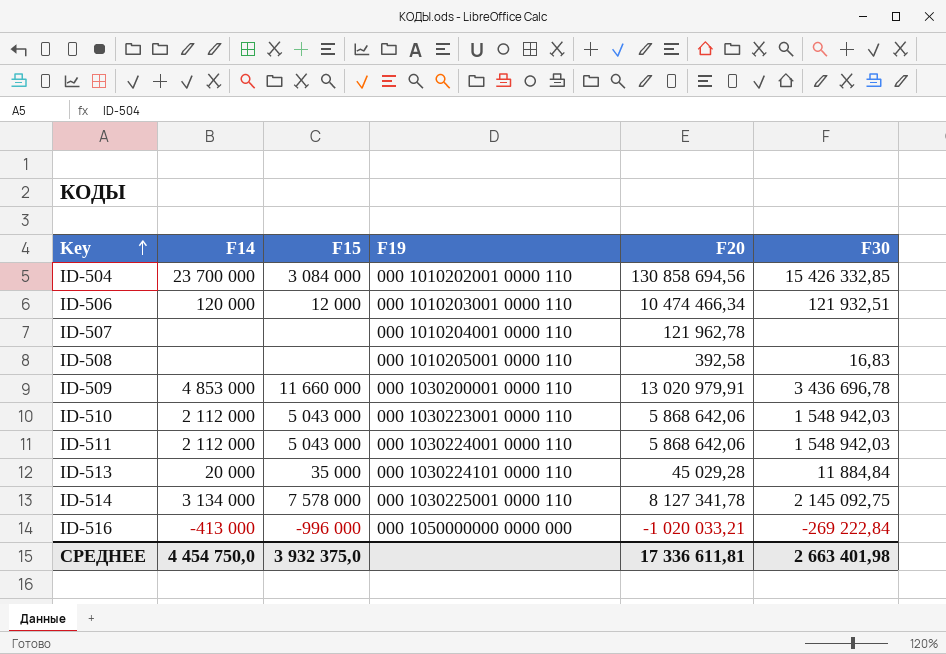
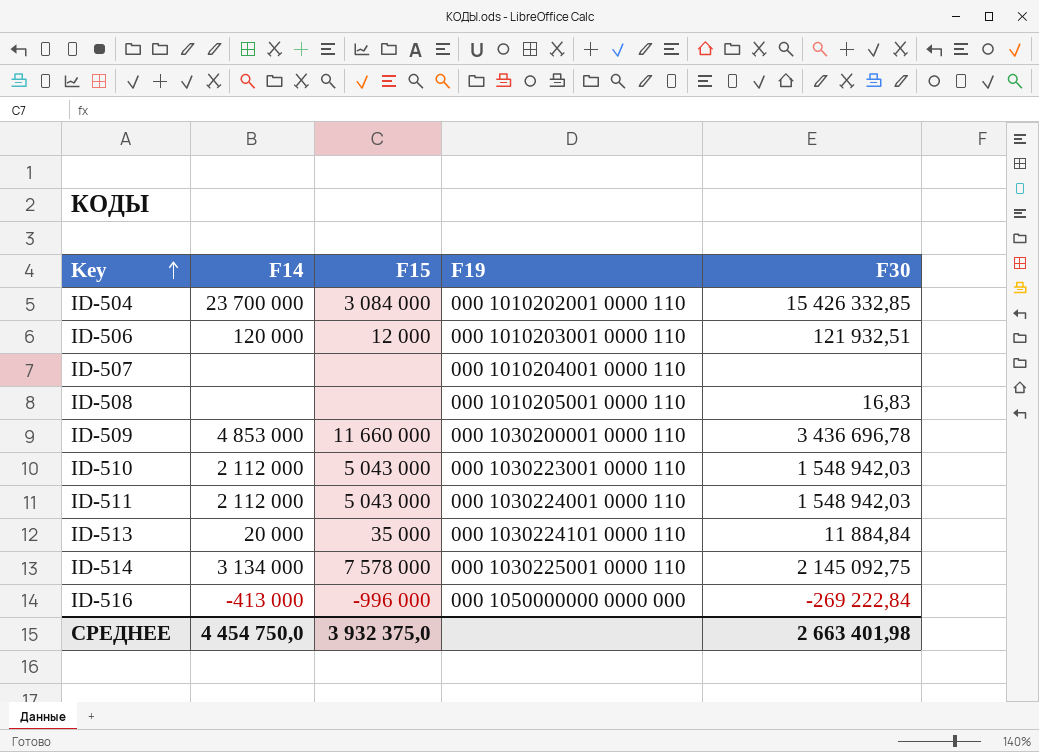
column F20 | position: 5 -> none

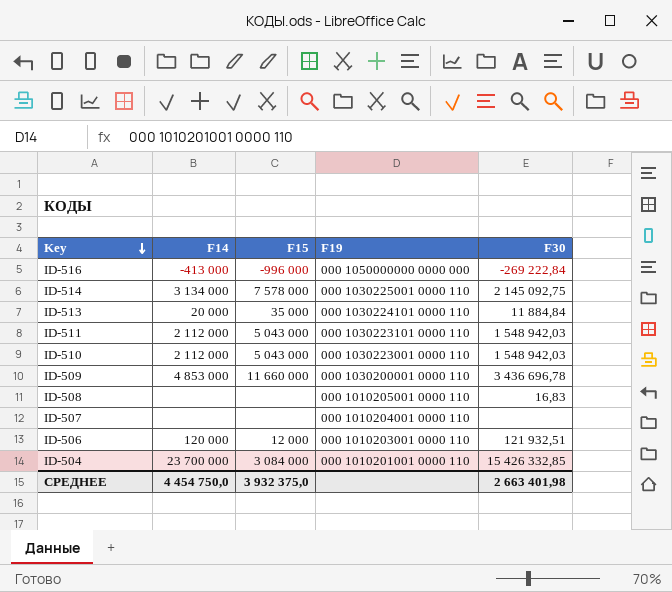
row order: Key ascending -> Key descending
ID-511 | F19: 000 1030224001 0000 110 -> 000 1030223101 0000 110
ID-504 | F19: 000 1010202001 0000 110 -> 000 1010201001 0000 110

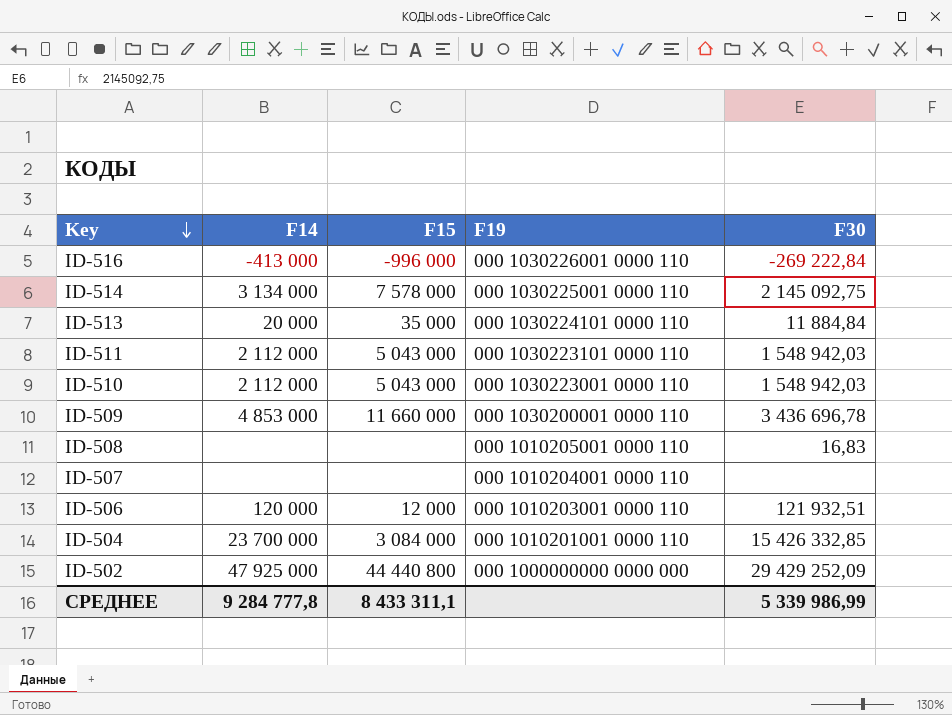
ID-516 | F19: 000 1050000000 0000 000 -> 000 1030226001 0000 110
row ID-502: none -> 47 925 000 | 44 440 800 | 000 1000000000 0000 000 | 29 429 252,09
СРЕДНЕЕ | F14: 4 454 750,0 -> 9 284 777,8
СРЕДНЕЕ | F15: 3 932 375,0 -> 8 433 311,1
СРЕДНЕЕ | F30: 2 663 401,98 -> 5 339 986,99

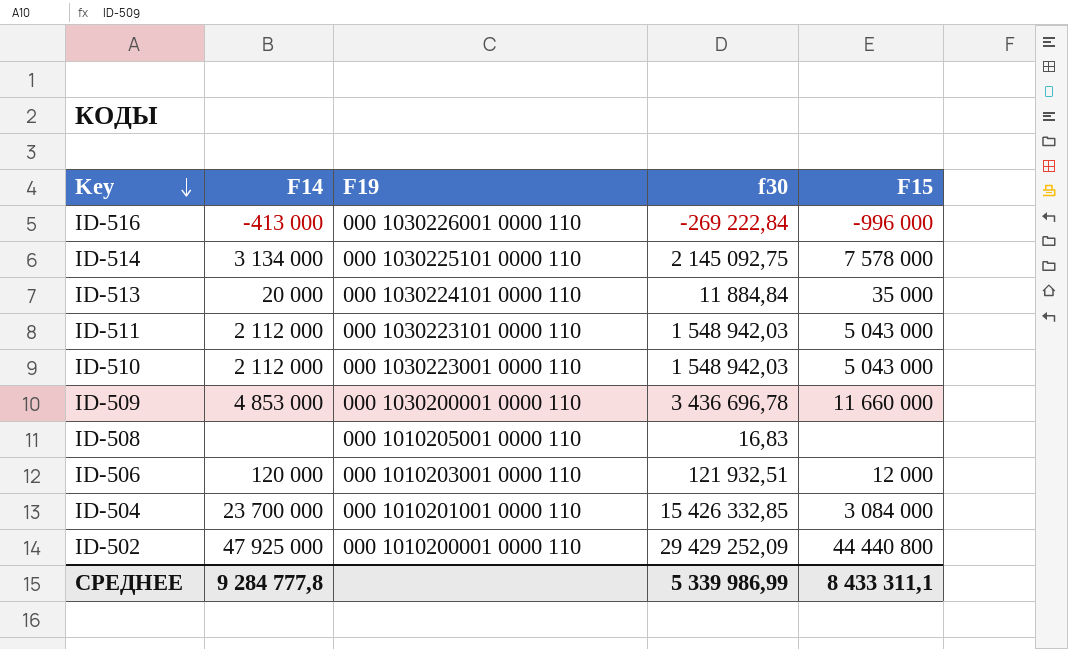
column name: F30 -> f30
column F15 | position: 3 -> 5
row ID-507: none | none | 000 1010204001 0000 110 | none -> none
ID-514 | F19: 000 1030225001 0000 110 -> 000 1030225101 0000 110
ID-502 | F19: 000 1000000000 0000 000 -> 000 1010200001 0000 110

